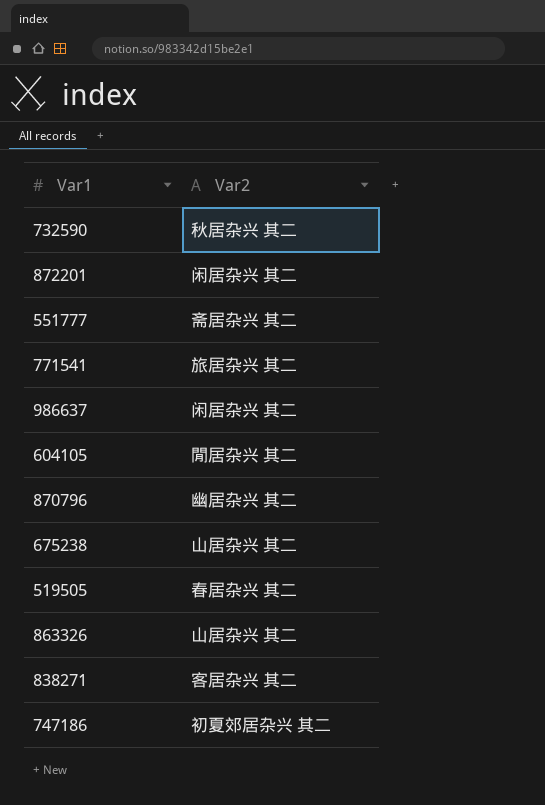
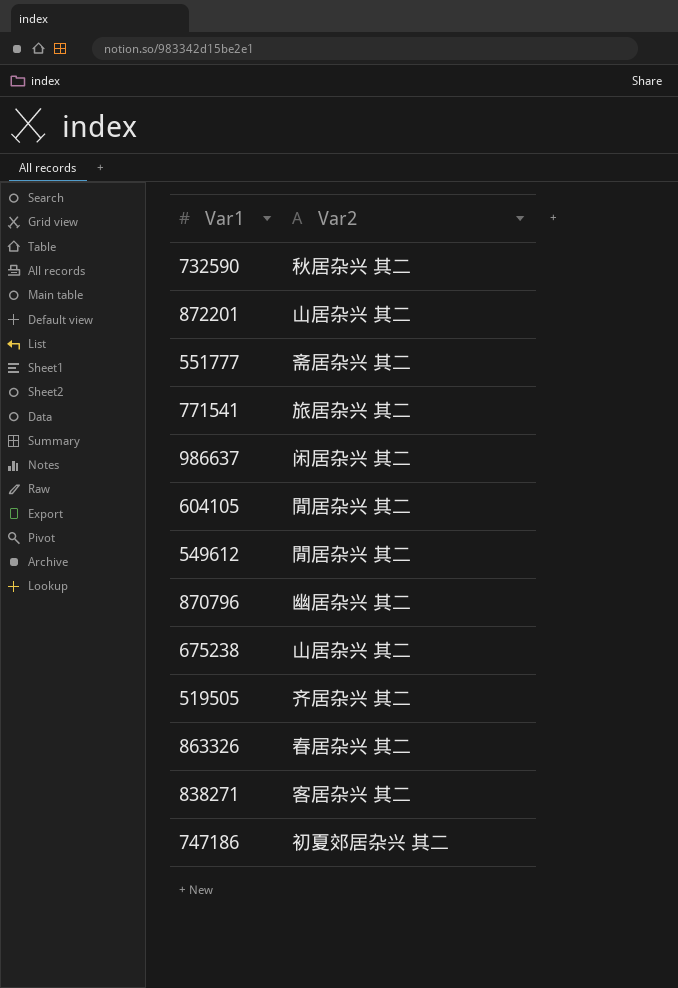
872201 | Var2: 闲居杂兴 其二 -> 山居杂兴 其二
row 549612: none -> 閒居杂兴 其二
519505 | Var2: 春居杂兴 其二 -> 齐居杂兴 其二
863326 | Var2: 山居杂兴 其二 -> 春居杂兴 其二

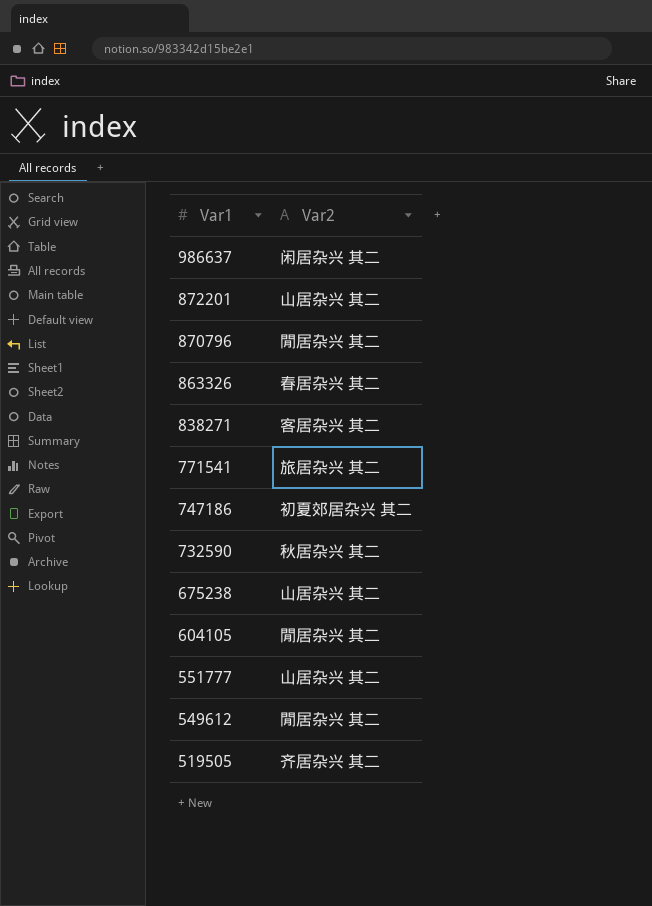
row order: none -> Var1 descending
870796 | Var2: 幽居杂兴 其二 -> 閒居杂兴 其二
551777 | Var2: 斋居杂兴 其二 -> 山居杂兴 其二

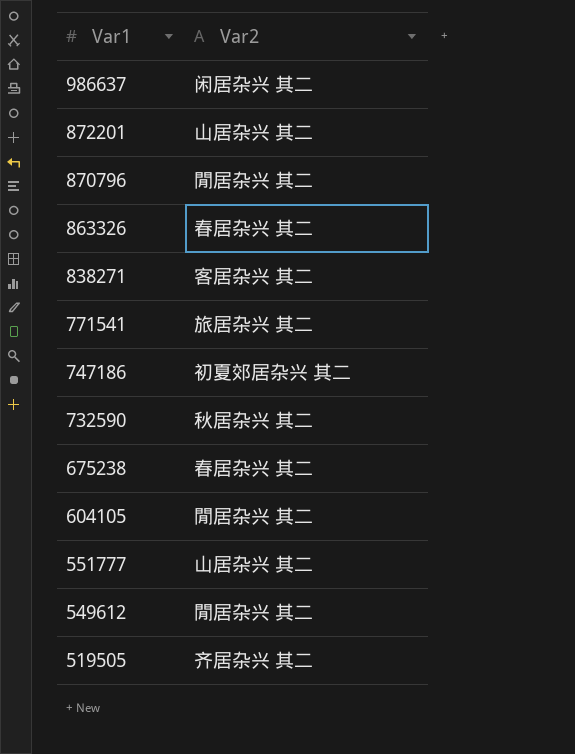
675238 | Var2: 山居杂兴 其二 -> 春居杂兴 其二

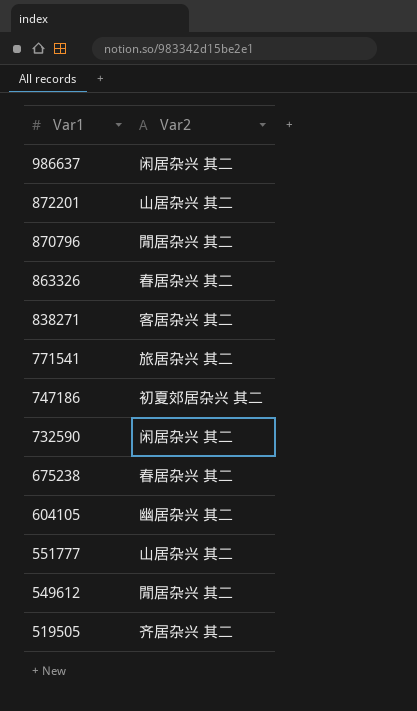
732590 | Var2: 秋居杂兴 其二 -> 闲居杂兴 其二
604105 | Var2: 閒居杂兴 其二 -> 幽居杂兴 其二

